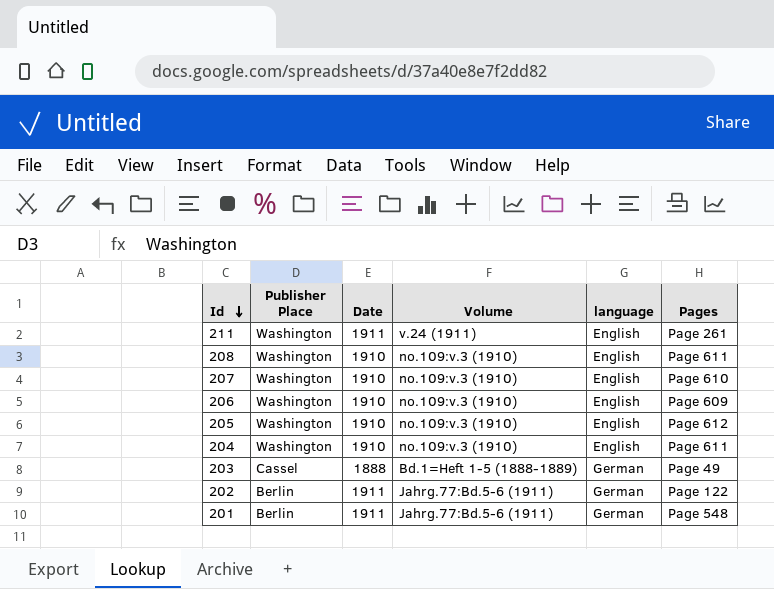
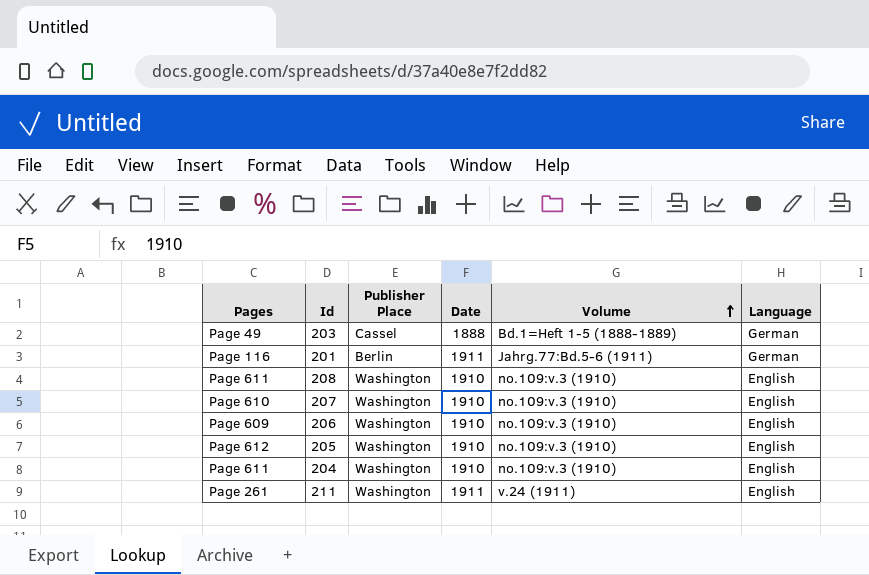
row order: Id descending -> Volume ascending
column Pages | position: 6 -> 1
column name: language -> Language
row 202: Berlin | 1911 | Jahrg.77:Bd.5-6 (1911) | German | Page 122 -> none
201 | Pages: Page 548 -> Page 116

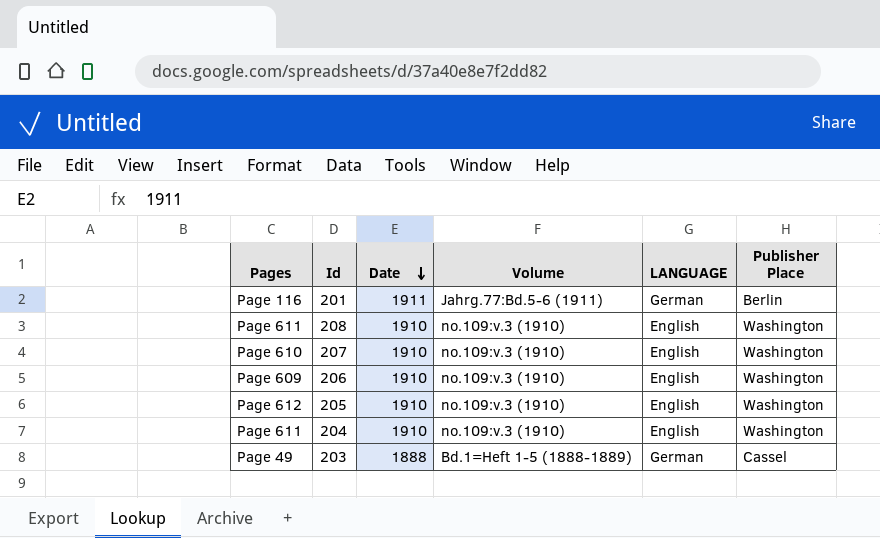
row order: Volume ascending -> Date descending
column name: Language -> LANGUAGE
column Publisher Place | position: 3 -> 6
row 211: Page 261 | Washington | 1911 | v.24 (1911) | English -> none

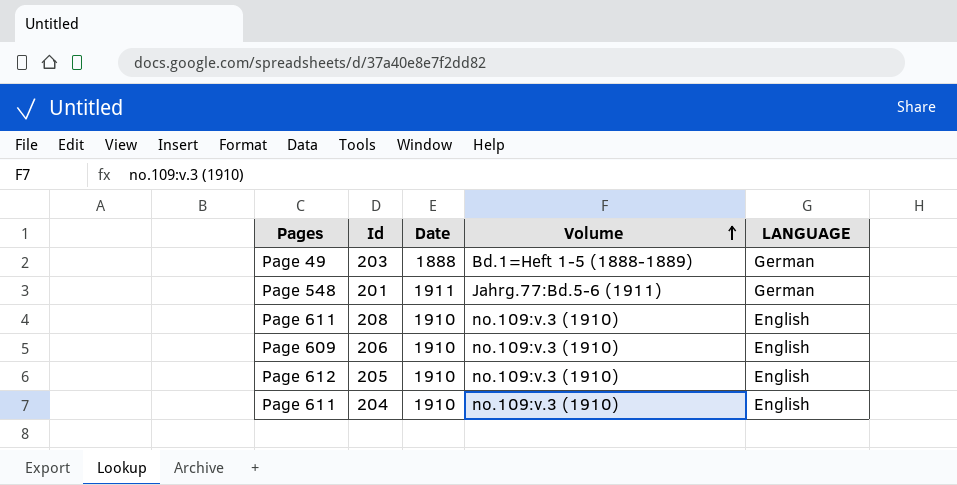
row order: Date descending -> Volume ascending
column Publisher Place | position: 6 -> none
row 207: Page 610 | 1910 | no.109:v.3 (1910) | English | Washington -> none
201 | Pages: Page 116 -> Page 548

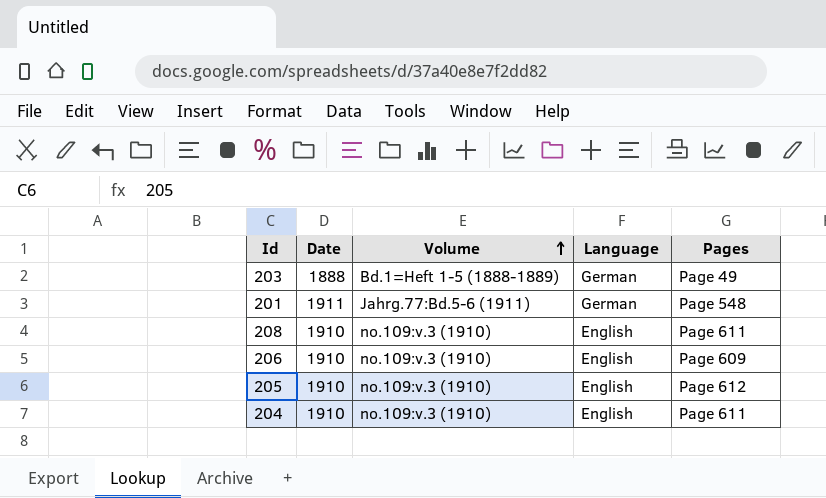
column name: LANGUAGE -> Language
column Pages | position: 1 -> 5

